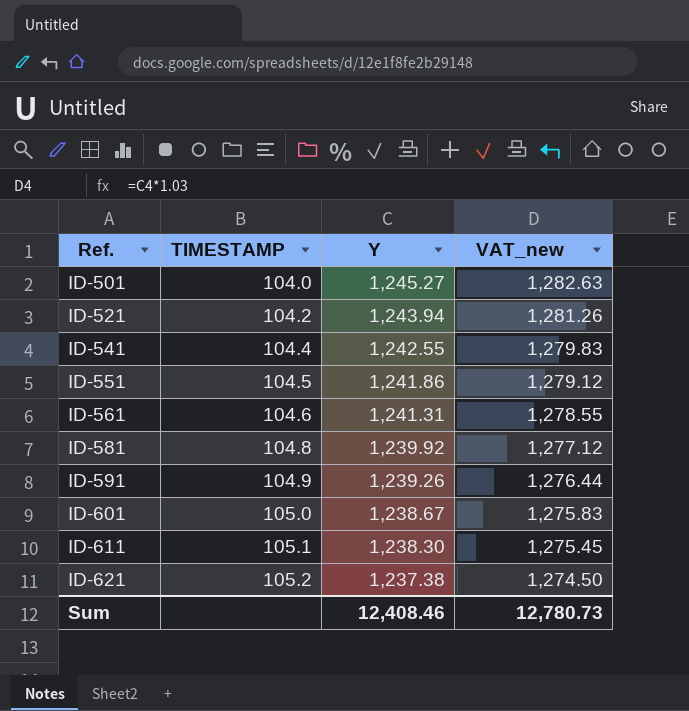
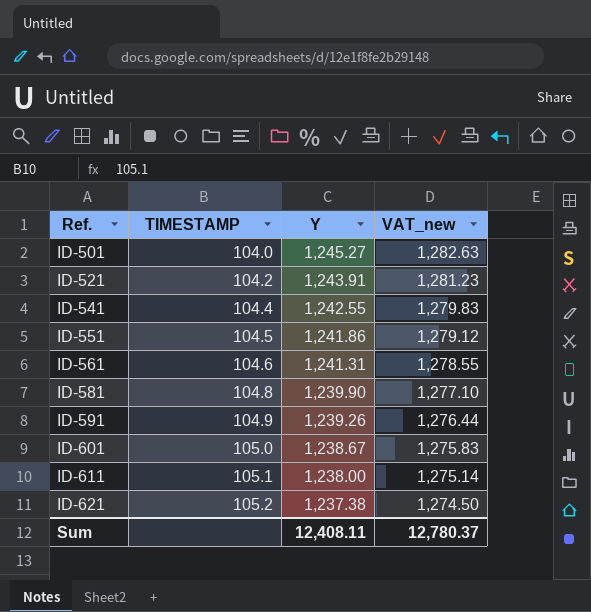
ID-521 | Y: 1,243.94 -> 1,243.91
ID-521 | VAT_new: 1,281.26 -> 1,281.23
ID-581 | Y: 1,239.92 -> 1,239.90
ID-581 | VAT_new: 1,277.12 -> 1,277.10
ID-611 | Y: 1,238.30 -> 1,238.00
ID-611 | VAT_new: 1,275.45 -> 1,275.14
Sum | Y: 12,408.46 -> 12,408.11
Sum | VAT_new: 12,780.73 -> 12,780.37

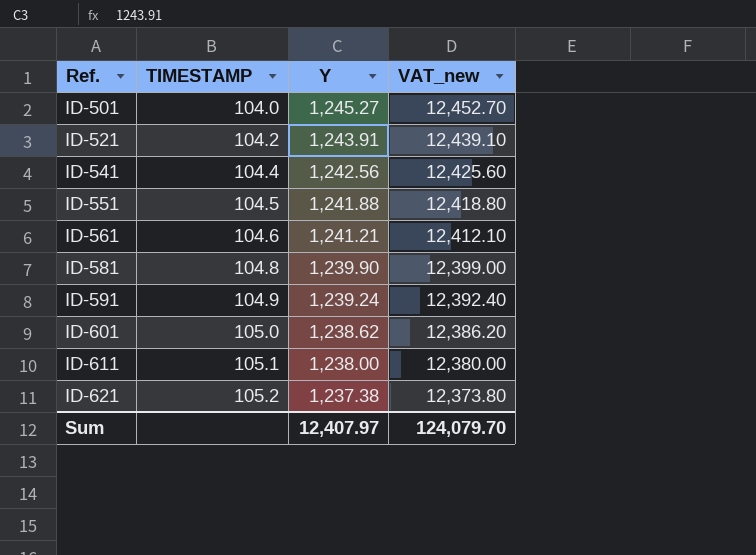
column VAT_new | formula: [Y] * 1.03 -> [Y] * 10
ID-541 | Y: 1,242.55 -> 1,242.56
ID-551 | Y: 1,241.86 -> 1,241.88
ID-561 | Y: 1,241.31 -> 1,241.21
ID-591 | Y: 1,239.26 -> 1,239.24
ID-601 | Y: 1,238.67 -> 1,238.62
Sum | Y: 12,408.11 -> 12,407.97
Sum | VAT_new: 12,780.37 -> 124,079.70

